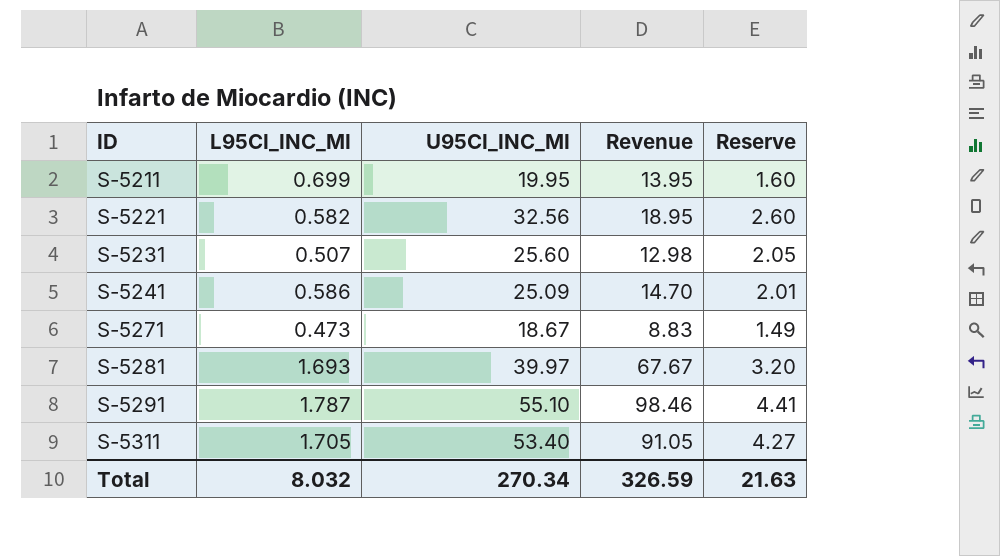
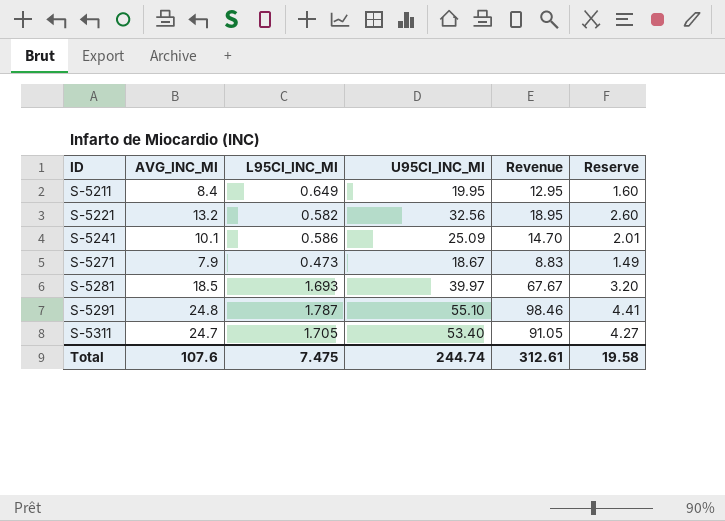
column AVG_INC_MI | position: none -> 2
row S-5231: 0.507 | 25.60 | 12.98 | 2.05 -> none
S-5211 | L95CI_INC_MI: 0.699 -> 0.649
S-5211 | Revenue: 13.95 -> 12.95
Total | L95CI_INC_MI: 8.032 -> 7.475
Total | U95CI_INC_MI: 270.34 -> 244.74
Total | Revenue: 326.59 -> 312.61
Total | Reserve: 21.63 -> 19.58

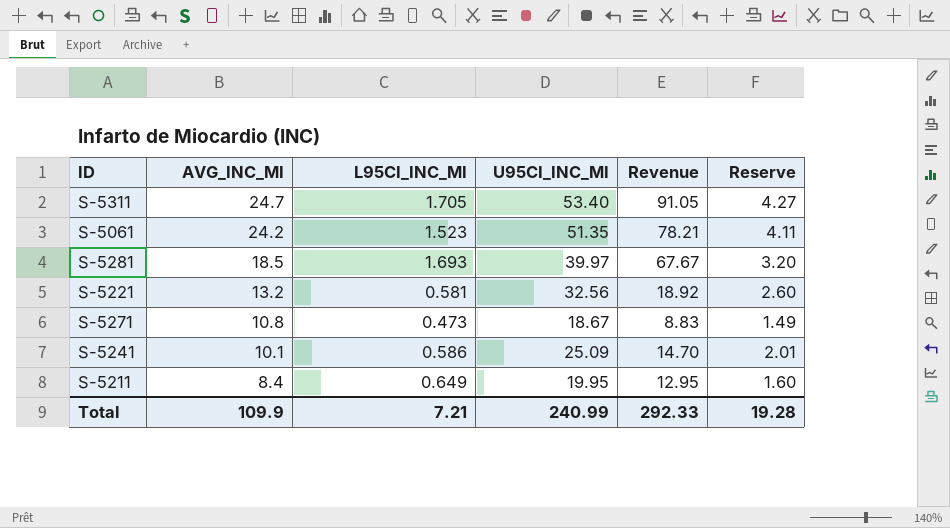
row order: ID ascending -> AVG_INC_MI descending
row S-5291: 24.8 | 1.787 | 55.10 | 98.46 | 4.41 -> none
row S-5061: none -> 24.2 | 1.523 | 51.35 | 78.21 | 4.11
S-5221 | L95CI_INC_MI: 0.582 -> 0.581
S-5221 | Revenue: 18.95 -> 18.92
S-5271 | AVG_INC_MI: 7.9 -> 10.8
Total | AVG_INC_MI: 107.6 -> 109.9
Total | L95CI_INC_MI: 7.475 -> 7.21
Total | U95CI_INC_MI: 244.74 -> 240.99
Total | Revenue: 312.61 -> 292.33
Total | Reserve: 19.58 -> 19.28

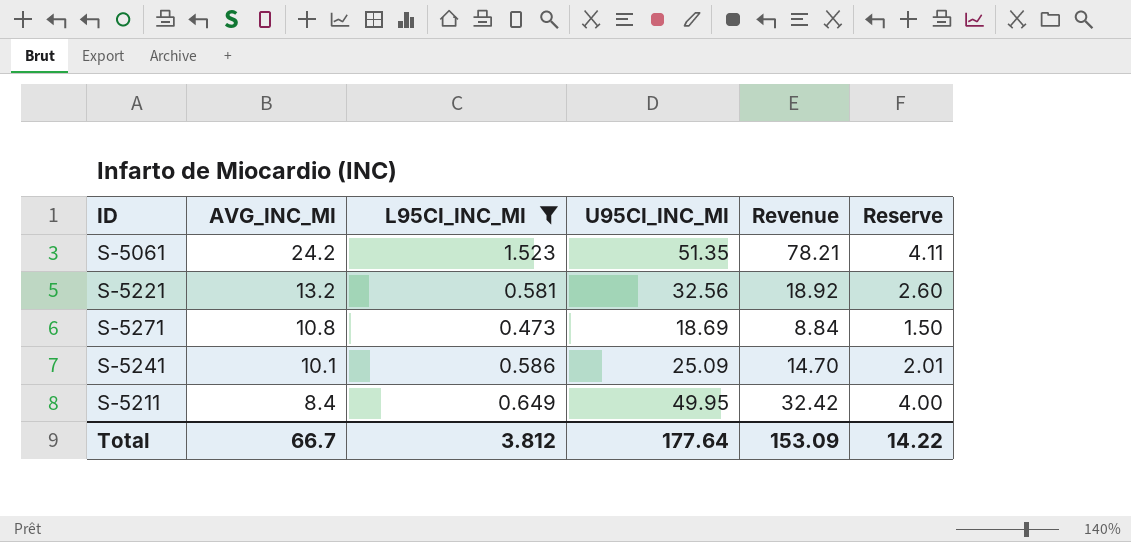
filter: none -> L95CI_INC_MI <= 1.523
S-5271 | U95CI_INC_MI: 18.67 -> 18.69
S-5271 | Revenue: 8.83 -> 8.84
S-5271 | Reserve: 1.49 -> 1.50
S-5211 | U95CI_INC_MI: 19.95 -> 49.95
S-5211 | Revenue: 12.95 -> 32.42
S-5211 | Reserve: 1.60 -> 4.00
Total | AVG_INC_MI: 109.9 -> 66.7
Total | L95CI_INC_MI: 7.21 -> 3.812
Total | U95CI_INC_MI: 240.99 -> 177.64
Total | Revenue: 292.33 -> 153.09
Total | Reserve: 19.28 -> 14.22

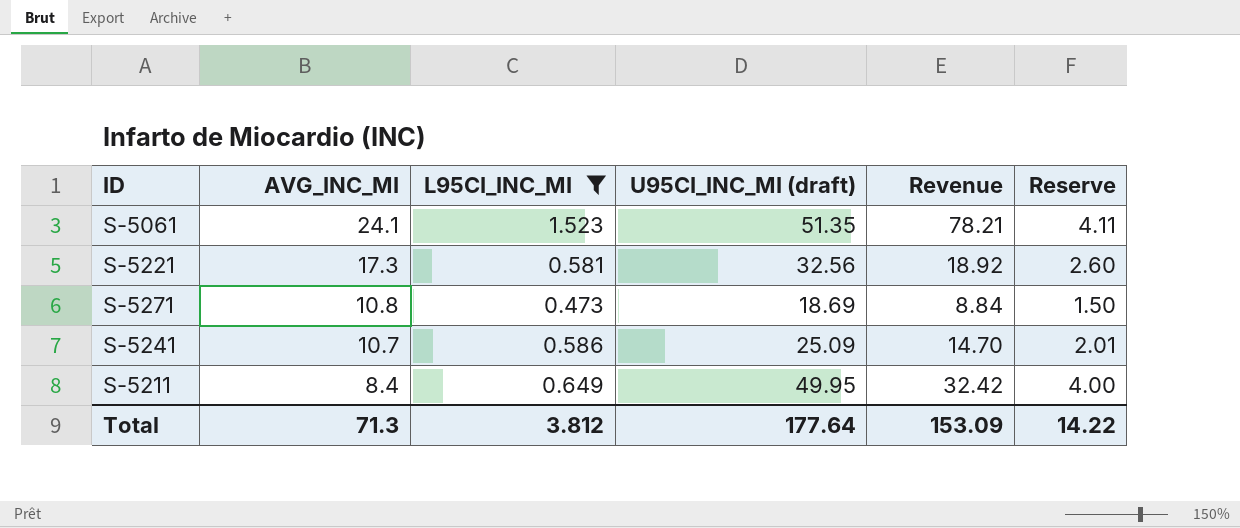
column name: U95CI_INC_MI -> U95CI_INC_MI (draft)
S-5061 | AVG_INC_MI: 24.2 -> 24.1
S-5221 | AVG_INC_MI: 13.2 -> 17.3
S-5241 | AVG_INC_MI: 10.1 -> 10.7
Total | AVG_INC_MI: 66.7 -> 71.3

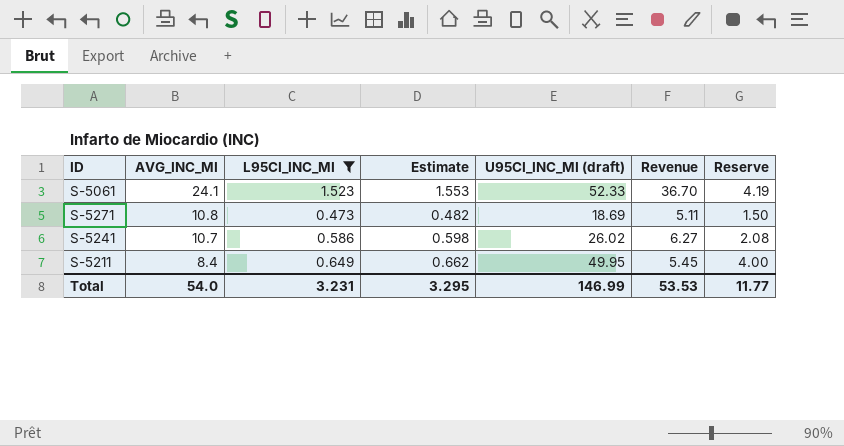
column Estimate | formula: none -> [L95CI_INC_MI] * 1.02
column Revenue | formula: [L95CI_INC_MI] * [U95CI_INC_MI (draft)] -> [AVG_INC_MI] * [L95CI_INC_MI]
row S-5221: 17.3 | 0.581 | 32.56 | 18.92 | 2.60 -> none
S-5061 | U95CI_INC_MI (draft): 51.35 -> 52.33
S-5061 | Reserve: 4.11 -> 4.19
S-5241 | U95CI_INC_MI (draft): 25.09 -> 26.02
S-5241 | Reserve: 2.01 -> 2.08
Total | AVG_INC_MI: 71.3 -> 54.0
Total | L95CI_INC_MI: 3.812 -> 3.231
Total | U95CI_INC_MI (draft): 177.64 -> 146.99
Total | Revenue: 153.09 -> 53.53
Total | Reserve: 14.22 -> 11.77

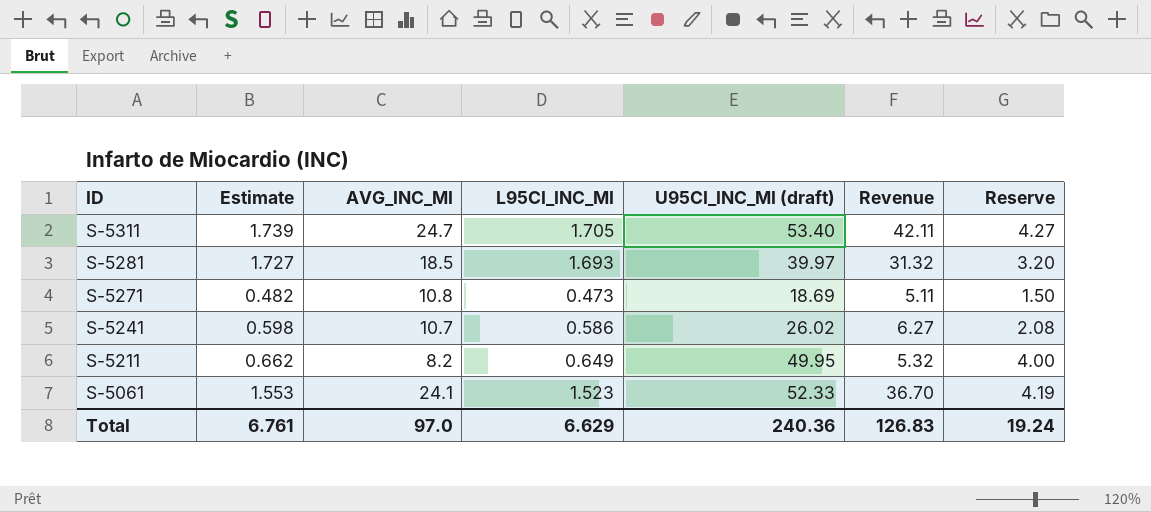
filter: L95CI_INC_MI <= 1.523 -> none
row order: AVG_INC_MI descending -> ID descending
column Estimate | position: 4 -> 2
S-5211 | AVG_INC_MI: 8.4 -> 8.2
S-5211 | Revenue: 5.45 -> 5.32
Total | Estimate: 3.295 -> 6.761
Total | AVG_INC_MI: 54.0 -> 97.0
Total | L95CI_INC_MI: 3.231 -> 6.629
Total | U95CI_INC_MI (draft): 146.99 -> 240.36
Total | Revenue: 53.53 -> 126.83
Total | Reserve: 11.77 -> 19.24

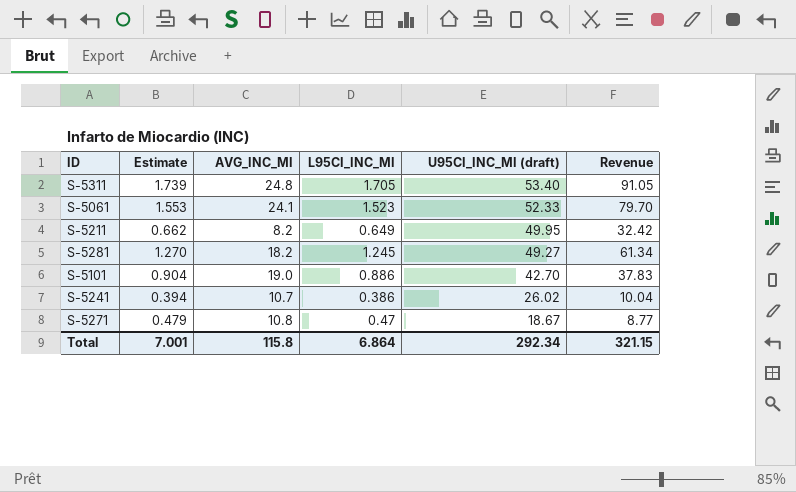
row order: ID descending -> U95CI_INC_MI (draft) descending
column Reserve | formula: [U95CI_INC_MI (draft)] * 0.08 -> none
column Revenue | formula: [AVG_INC_MI] * [L95CI_INC_MI] -> [L95CI_INC_MI] * [U95CI_INC_MI (draft)]
S-5311 | AVG_INC_MI: 24.7 -> 24.8
S-5281 | Estimate: 1.727 -> 1.270
S-5281 | AVG_INC_MI: 18.5 -> 18.2
S-5281 | L95CI_INC_MI: 1.693 -> 1.245
S-5281 | U95CI_INC_MI (draft): 39.97 -> 49.27
row S-5101: none -> 0.904 | 19.0 | 0.886 | 42.70 | 37.83
S-5241 | Estimate: 0.598 -> 0.394
S-5241 | L95CI_INC_MI: 0.586 -> 0.386
S-5271 | Estimate: 0.482 -> 0.479
S-5271 | L95CI_INC_MI: 0.473 -> 0.47
S-5271 | U95CI_INC_MI (draft): 18.69 -> 18.67
Total | Estimate: 6.761 -> 7.001
Total | AVG_INC_MI: 97.0 -> 115.8
Total | L95CI_INC_MI: 6.629 -> 6.864
Total | U95CI_INC_MI (draft): 240.36 -> 292.34
Total | Revenue: 126.83 -> 321.15

